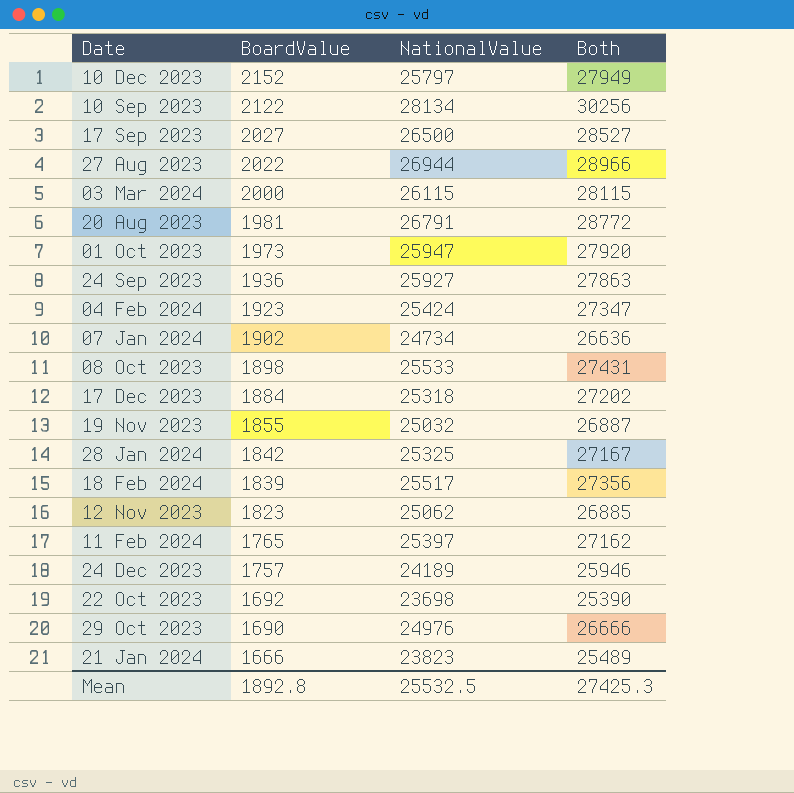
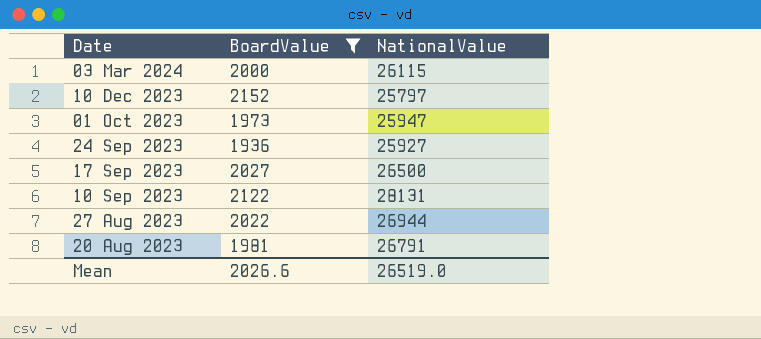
filter: none -> BoardValue >= 1936
row order: BoardValue descending -> Date descending
column Both | formula: [BoardValue] + [NationalValue] -> none
10 Sep 2023 | NationalValue: 28134 -> 28131
Mean | BoardValue: 1892.8 -> 2026.6
Mean | NationalValue: 25532.5 -> 26519.0

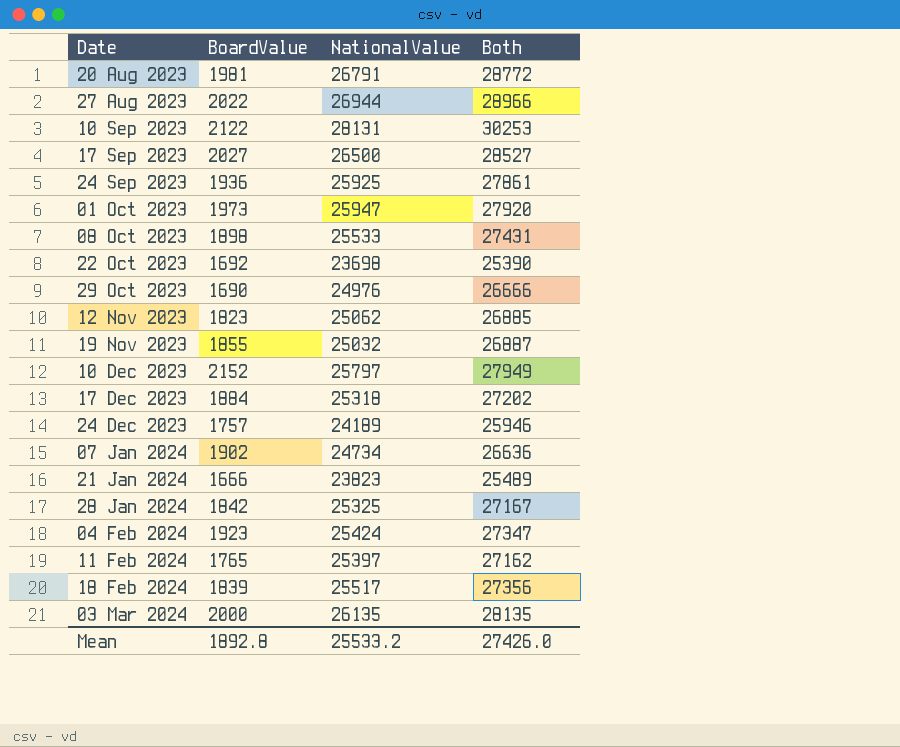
filter: BoardValue >= 1936 -> none
row order: Date descending -> Date ascending
column Both | formula: none -> [BoardValue] + [NationalValue]
24 Sep 2023 | NationalValue: 25927 -> 25925
03 Mar 2024 | NationalValue: 26115 -> 26135
Mean | BoardValue: 2026.6 -> 1892.8
Mean | NationalValue: 26519.0 -> 25533.2

